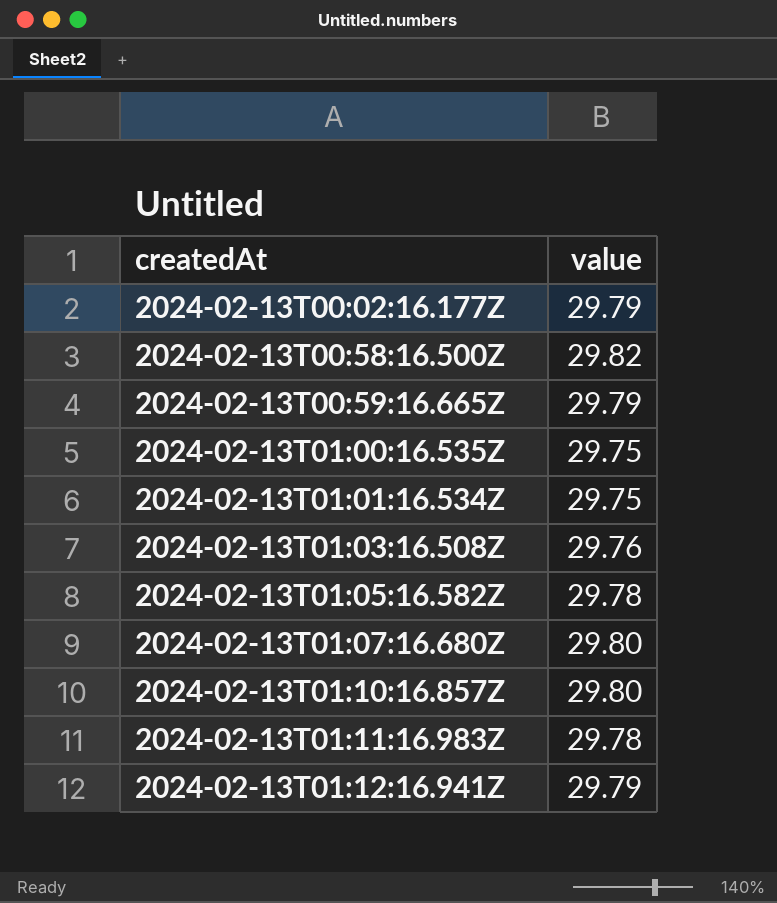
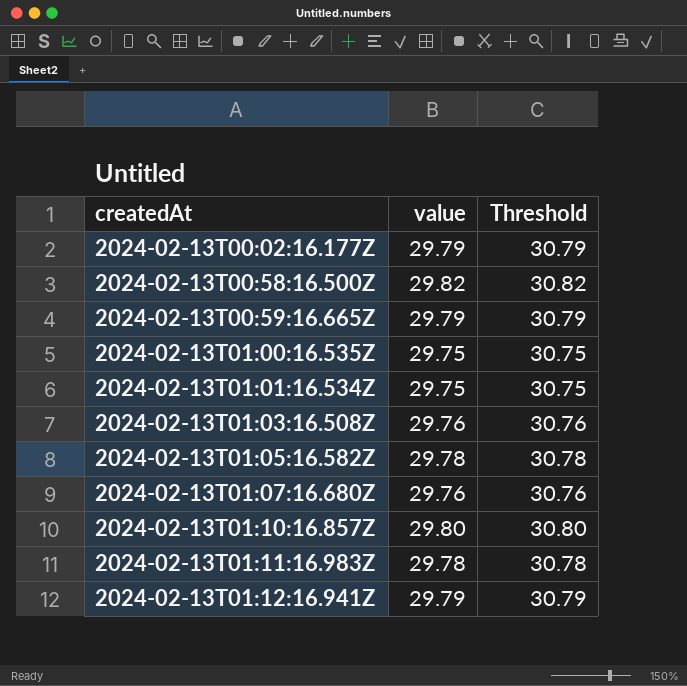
column Threshold | formula: none -> [value] + 1
2024-02-13T01:07:16.680Z | value: 29.80 -> 29.76

